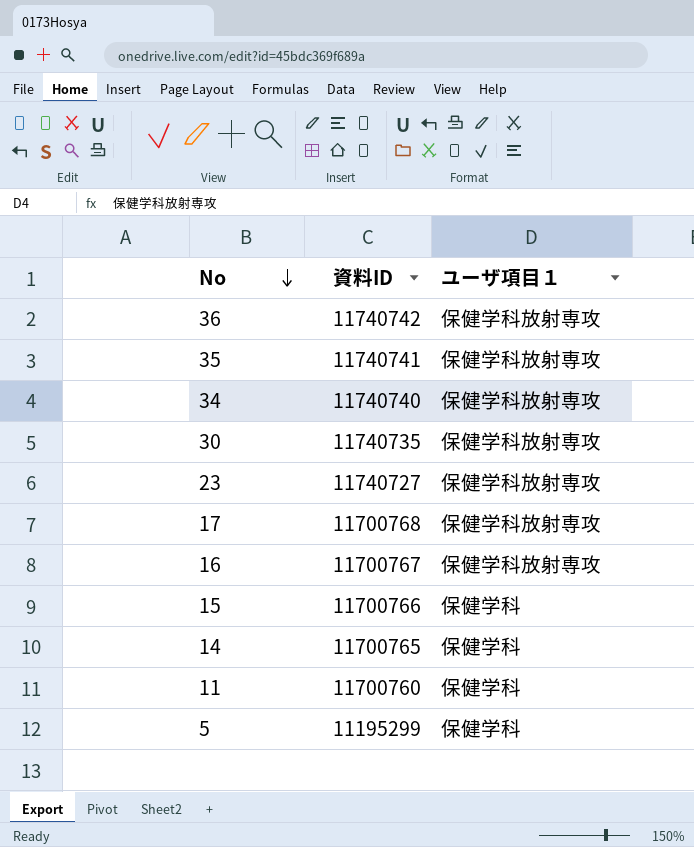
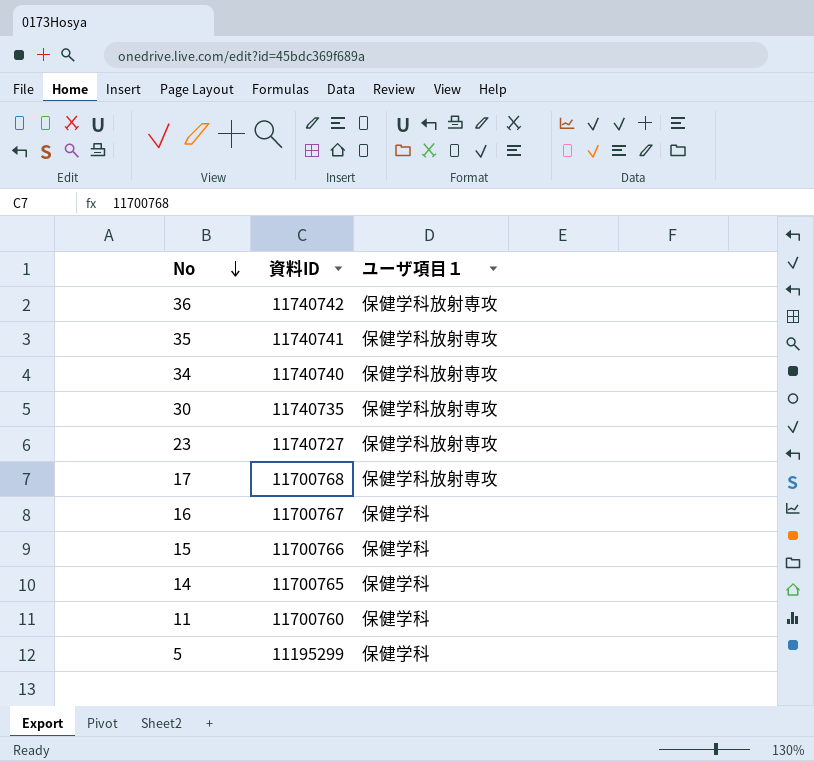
16 | ユーザ項目１: 保健学科放射専攻 -> 保健学科

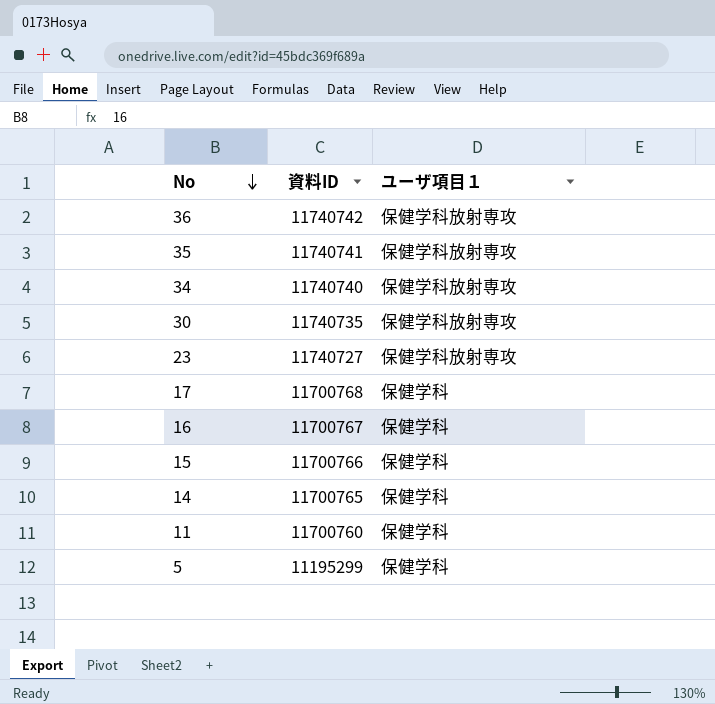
17 | ユーザ項目１: 保健学科放射専攻 -> 保健学科

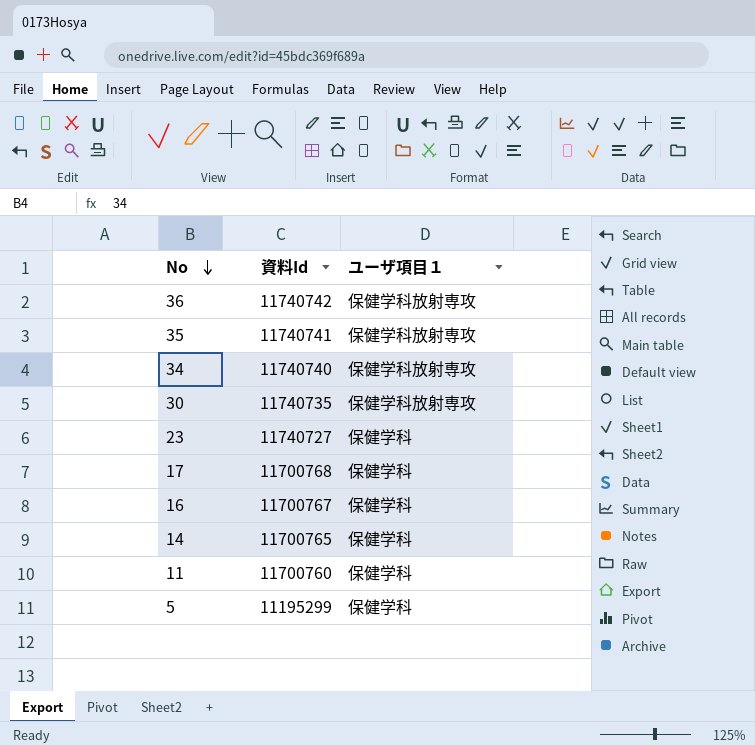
column name: 資料ID -> 資料Id
row 15: 11700766 | 保健学科 -> none
23 | ユーザ項目１: 保健学科放射専攻 -> 保健学科

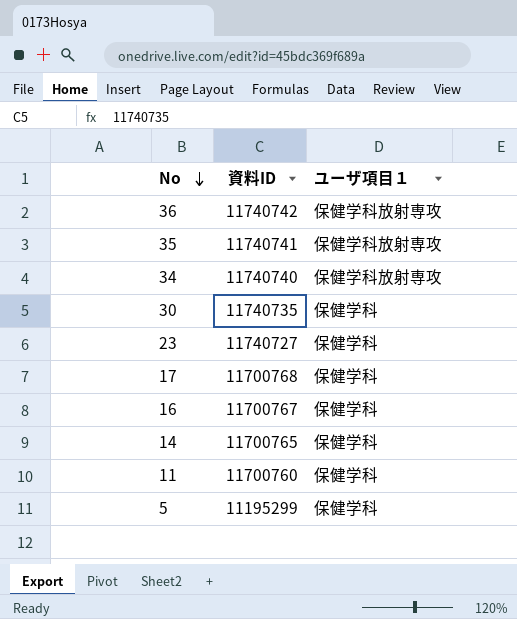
column name: 資料Id -> 資料ID
30 | ユーザ項目１: 保健学科放射専攻 -> 保健学科

